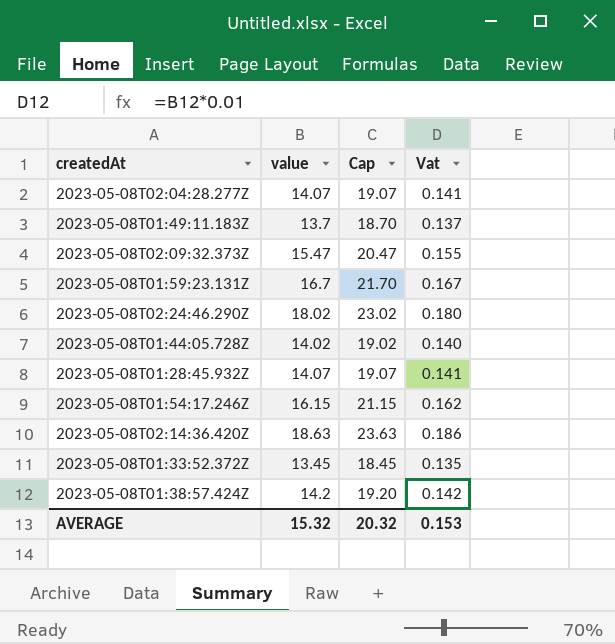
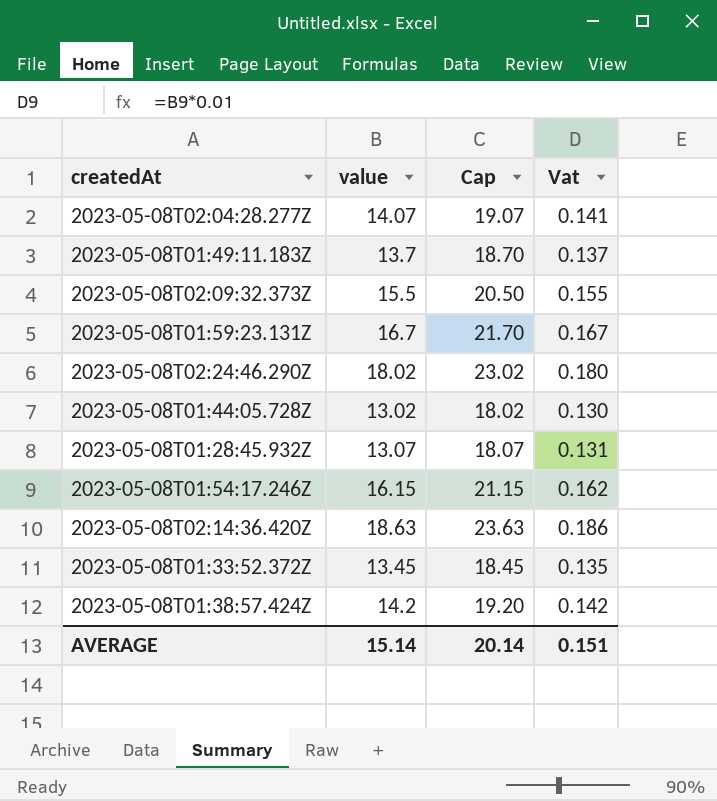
2023-05-08T02:09:32.373Z | value: 15.47 -> 15.5
2023-05-08T02:09:32.373Z | Cap: 20.47 -> 20.50
2023-05-08T01:44:05.728Z | value: 14.02 -> 13.02
2023-05-08T01:44:05.728Z | Cap: 19.02 -> 18.02
2023-05-08T01:44:05.728Z | Vat: 0.140 -> 0.130
2023-05-08T01:28:45.932Z | value: 14.07 -> 13.07
2023-05-08T01:28:45.932Z | Cap: 19.07 -> 18.07
2023-05-08T01:28:45.932Z | Vat: 0.141 -> 0.131
AVERAGE | value: 15.32 -> 15.14
AVERAGE | Cap: 20.32 -> 20.14
AVERAGE | Vat: 0.153 -> 0.151

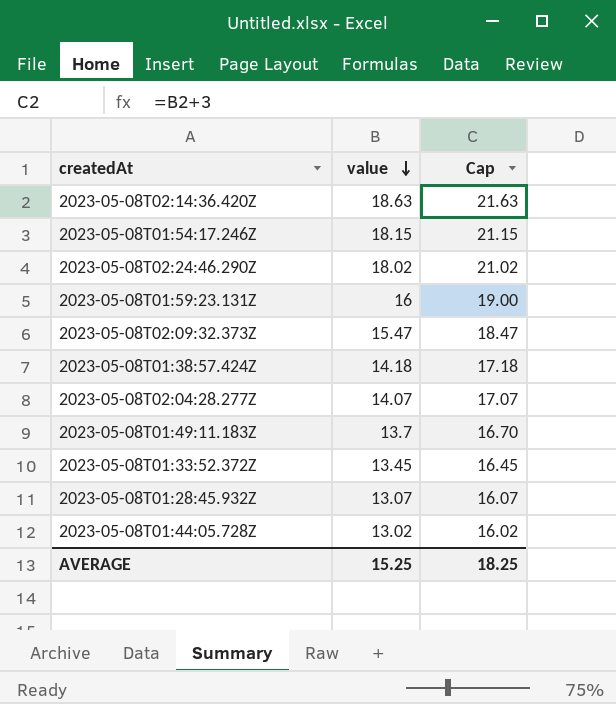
row order: none -> value descending
column Vat | formula: [value] * 0.01 -> none
column Cap | formula: [value] + 5 -> [value] + 3
2023-05-08T01:54:17.246Z | value: 16.15 -> 18.15
2023-05-08T01:59:23.131Z | value: 16.7 -> 16
2023-05-08T02:09:32.373Z | value: 15.5 -> 15.47
2023-05-08T01:38:57.424Z | value: 14.2 -> 14.18
AVERAGE | value: 15.14 -> 15.25
AVERAGE | Cap: 20.14 -> 18.25

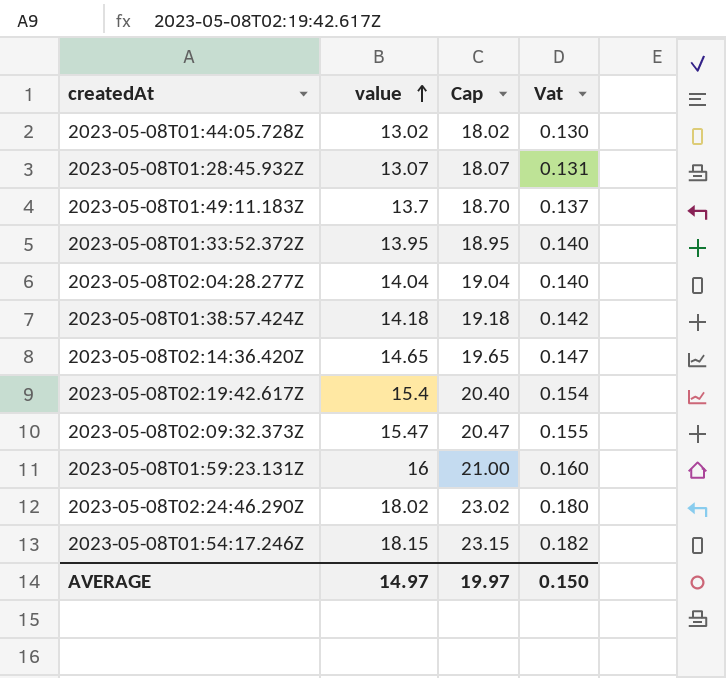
row order: value descending -> value ascending
column Cap | formula: [value] + 3 -> [value] + 5
column Vat | formula: none -> [value] * 0.01
2023-05-08T01:33:52.372Z | value: 13.45 -> 13.95
2023-05-08T02:04:28.277Z | value: 14.07 -> 14.04
2023-05-08T02:14:36.420Z | value: 18.63 -> 14.65
row 2023-05-08T02:19:42.617Z: none -> 15.4 | 20.40 | 0.154
AVERAGE | value: 15.25 -> 14.97
AVERAGE | Cap: 18.25 -> 19.97

